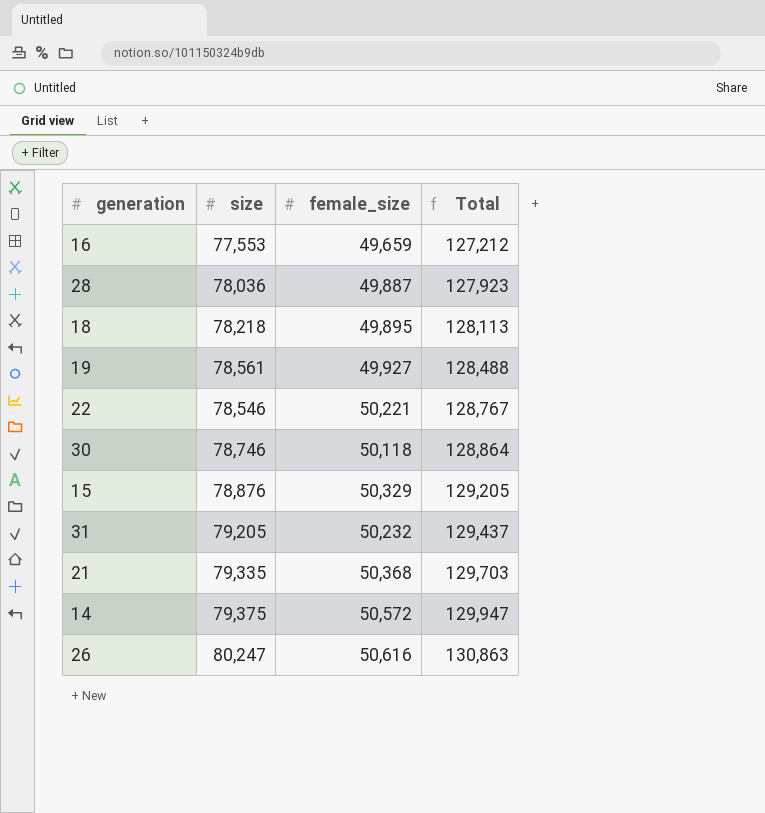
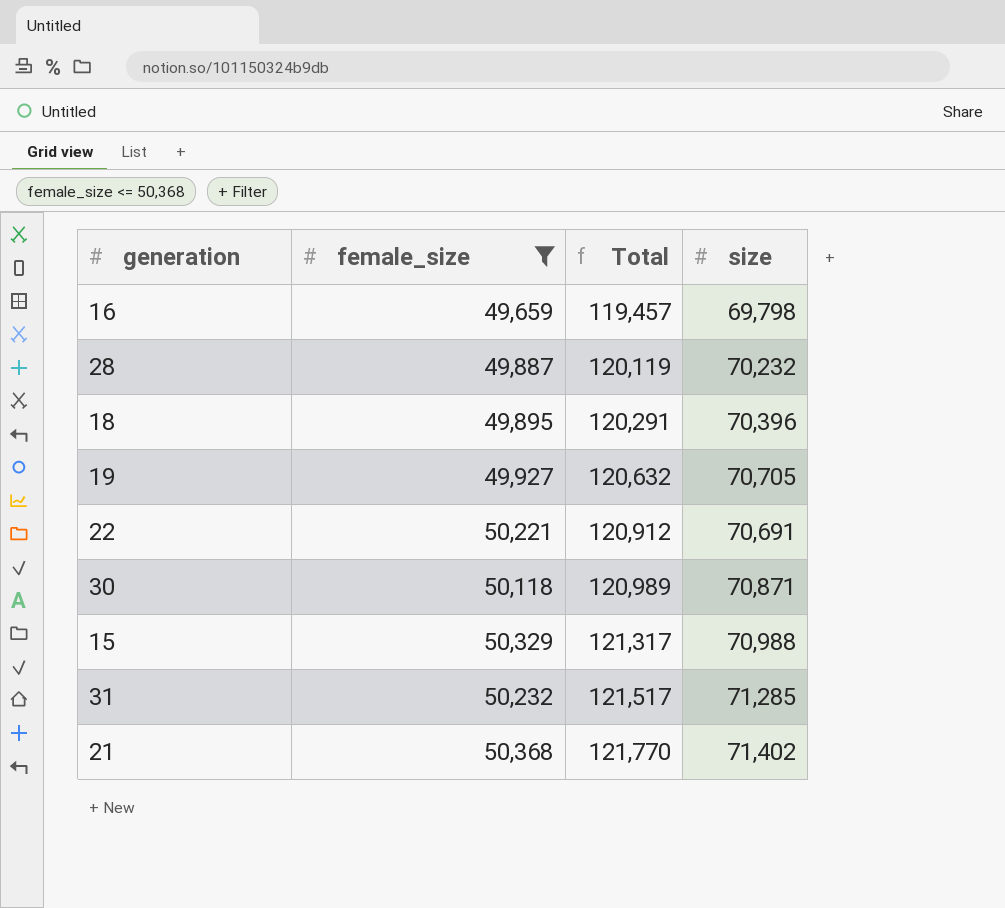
filter: none -> female_size <= 50,368
column size | position: 2 -> 4
16 | Total: 127,212 -> 119,457
16 | size: 77,553 -> 69,798
28 | Total: 127,923 -> 120,119
28 | size: 78,036 -> 70,232
18 | Total: 128,113 -> 120,291
18 | size: 78,218 -> 70,396
19 | Total: 128,488 -> 120,632
19 | size: 78,561 -> 70,705
22 | Total: 128,767 -> 120,912
22 | size: 78,546 -> 70,691
30 | Total: 128,864 -> 120,989
30 | size: 78,746 -> 70,871
15 | Total: 129,205 -> 121,317
15 | size: 78,876 -> 70,988
31 | Total: 129,437 -> 121,517
31 | size: 79,205 -> 71,285
21 | Total: 129,703 -> 121,770
21 | size: 79,335 -> 71,402

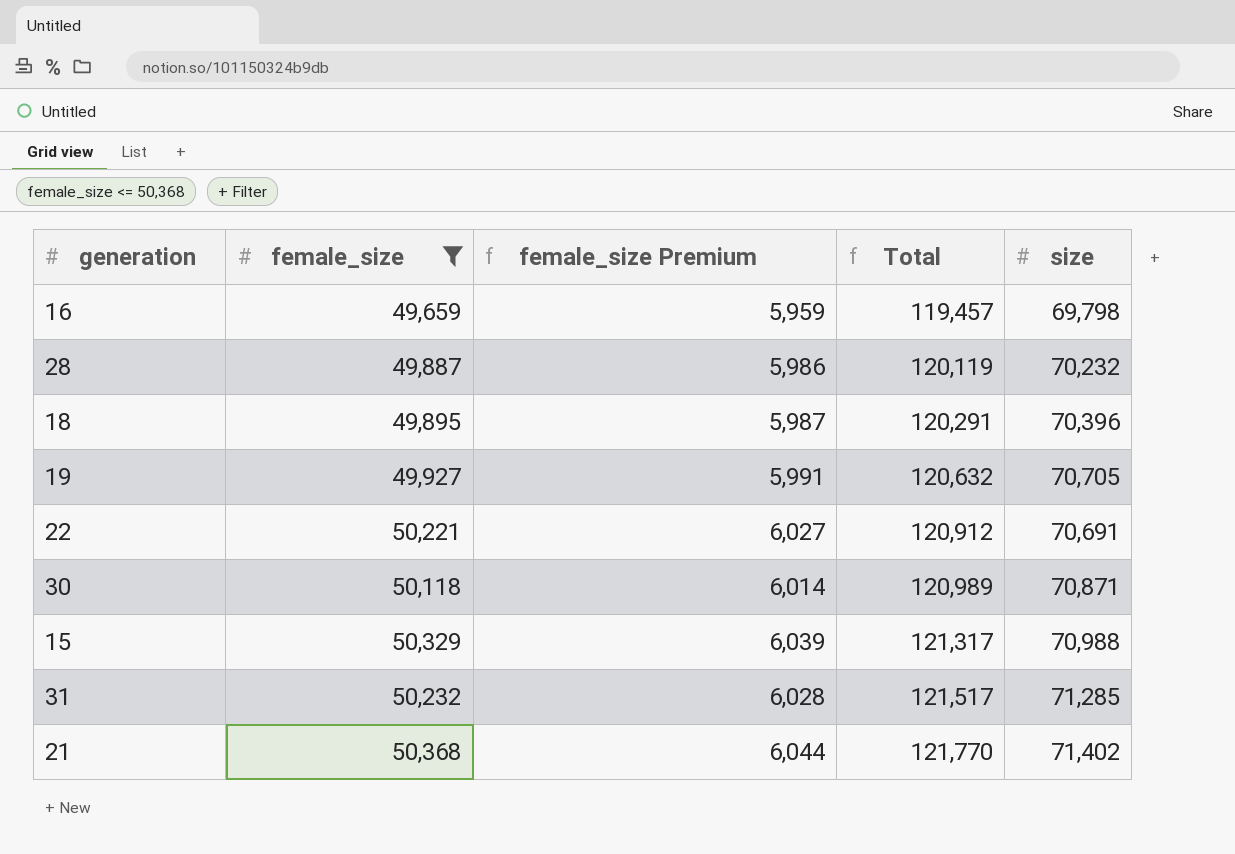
column female_size Premium | formula: none -> [female_size] * 0.12

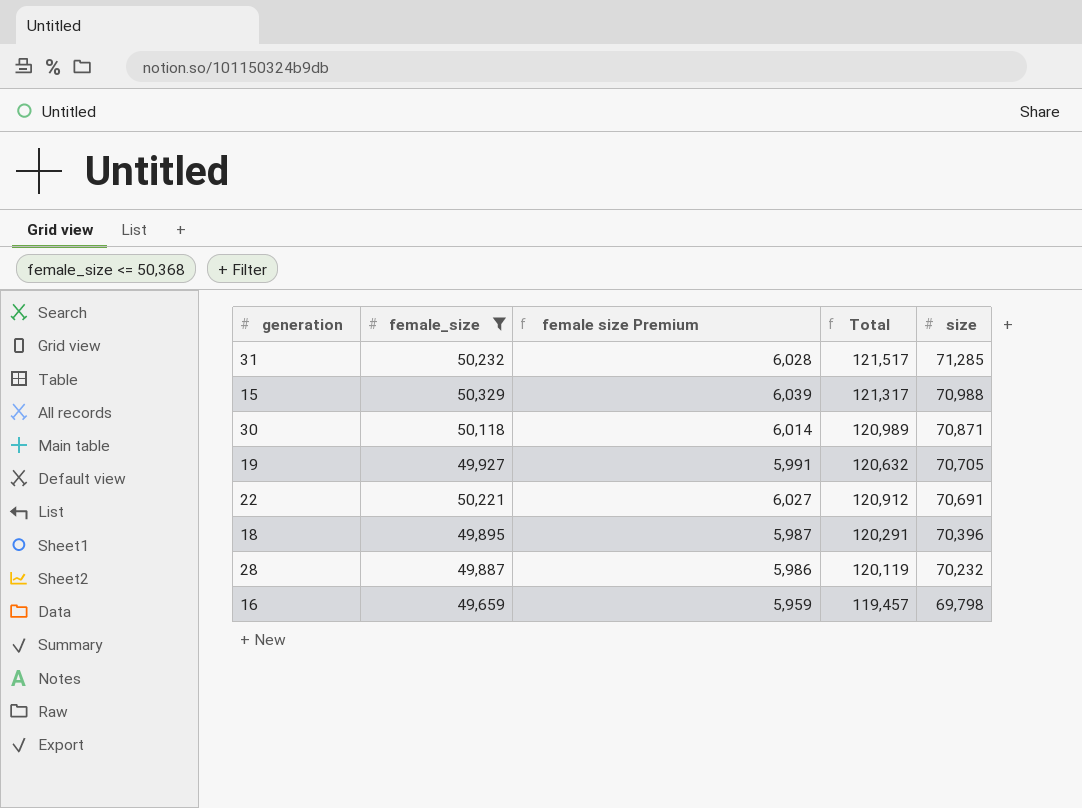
row order: Total ascending -> size descending
column name: female_size Premium -> female size Premium
row 21: 50,368 | 6,044 | 121,770 | 71,402 -> none

